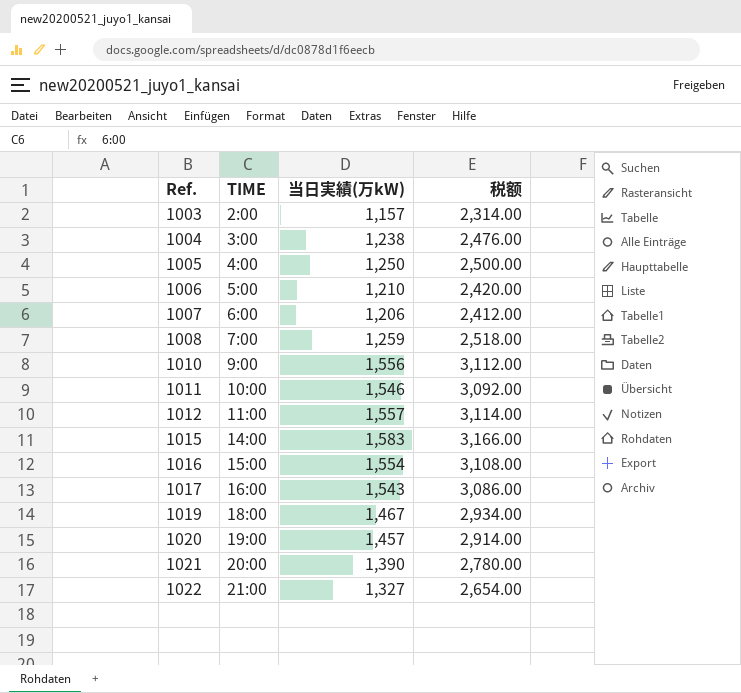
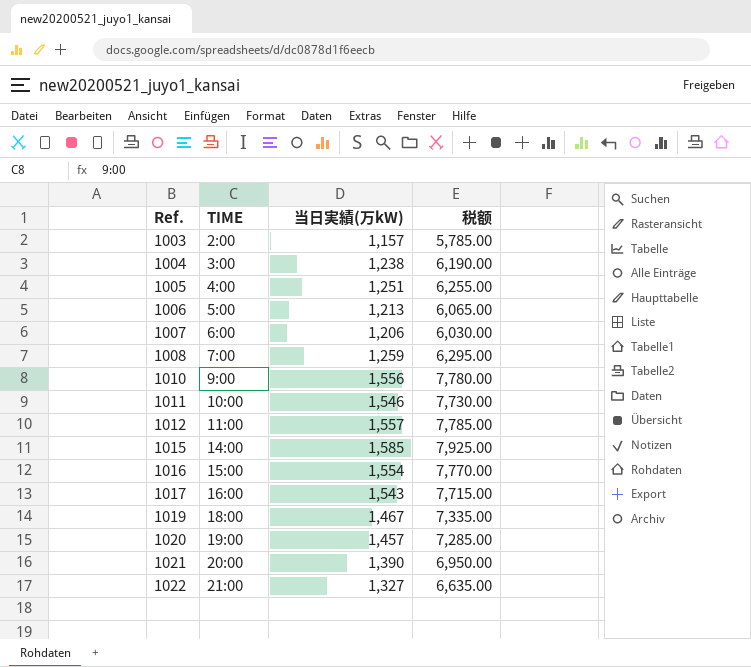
column 税额 | formula: [当日実績(万kW)] * 2 -> [当日実績(万kW)] * 5
1005 | 当日実績(万kW): 1,250 -> 1,251
1006 | 当日実績(万kW): 1,210 -> 1,213
1015 | 当日実績(万kW): 1,583 -> 1,585

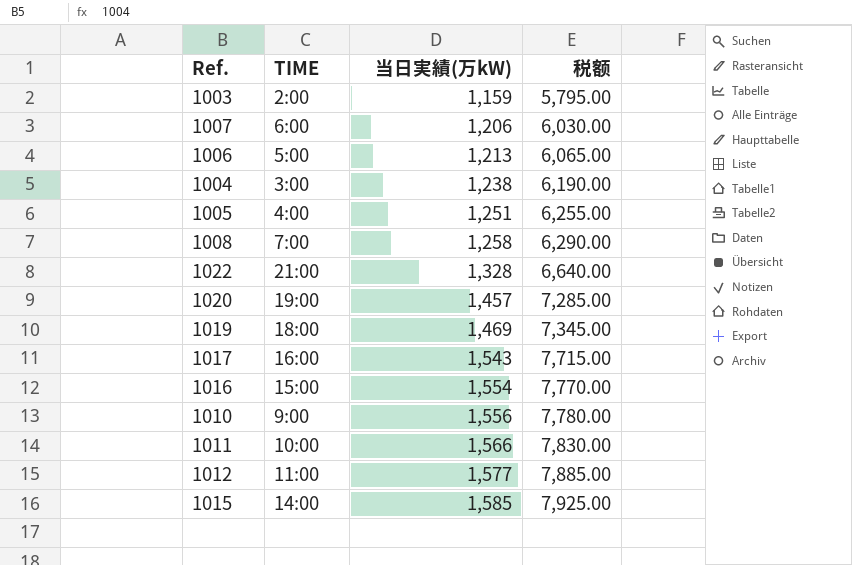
row order: Ref. ascending -> 当日実績(万kW) ascending
row 1021: 20:00 | 1,390 | 6,950.00 -> none
1003 | 当日実績(万kW): 1,157 -> 1,159
1003 | 税额: 5,785.00 -> 5,795.00
1008 | 当日実績(万kW): 1,259 -> 1,258
1008 | 税额: 6,295.00 -> 6,290.00
1022 | 当日実績(万kW): 1,327 -> 1,328
1022 | 税额: 6,635.00 -> 6,640.00
1019 | 当日実績(万kW): 1,467 -> 1,469
1019 | 税额: 7,335.00 -> 7,345.00
1011 | 当日実績(万kW): 1,546 -> 1,566
1011 | 税额: 7,730.00 -> 7,830.00
1012 | 当日実績(万kW): 1,557 -> 1,577
1012 | 税额: 7,785.00 -> 7,885.00

